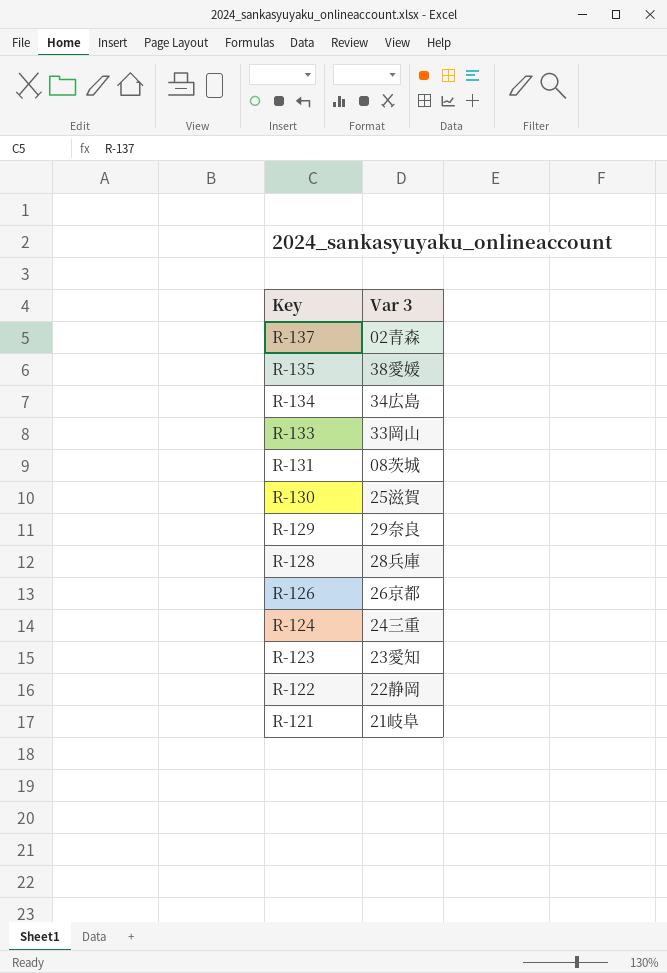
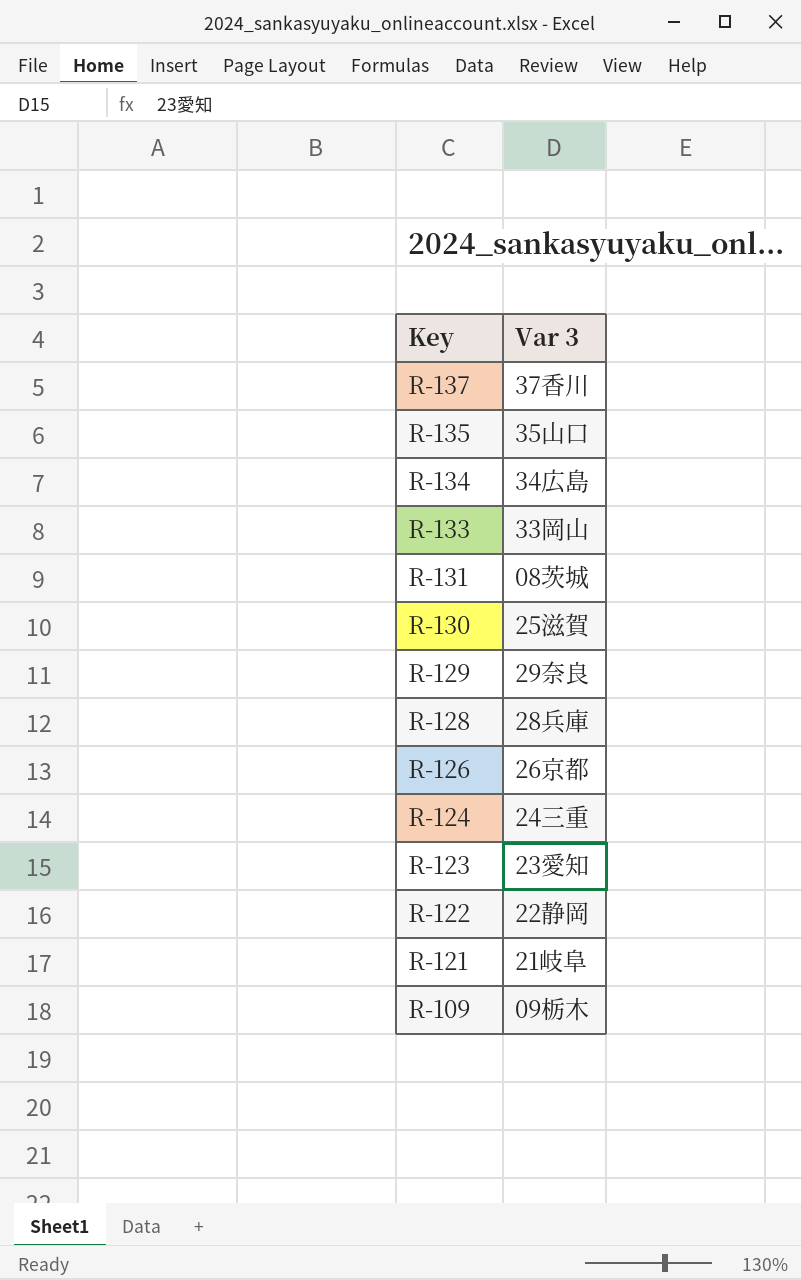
R-137 | Var 3: 02青森 -> 37香川
R-135 | Var 3: 38愛媛 -> 35山口
row R-109: none -> 09栃木

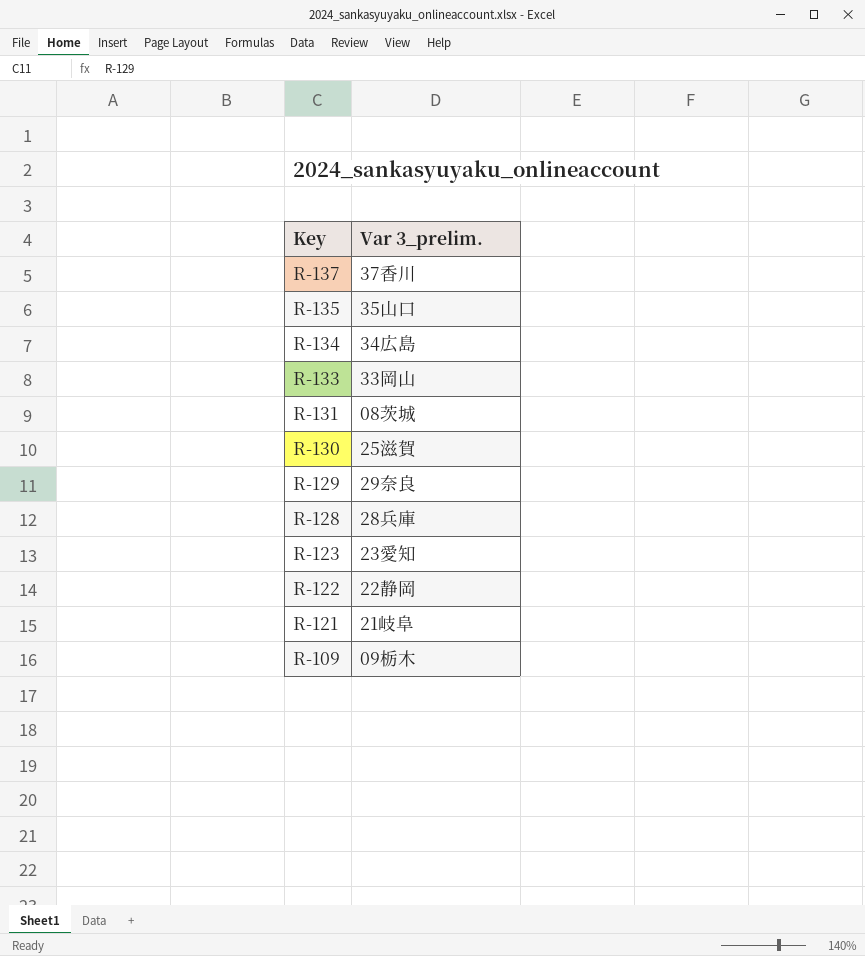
column name: Var 3 -> Var 3_prelim.
row R-126: 26京都 -> none
row R-124: 24三重 -> none

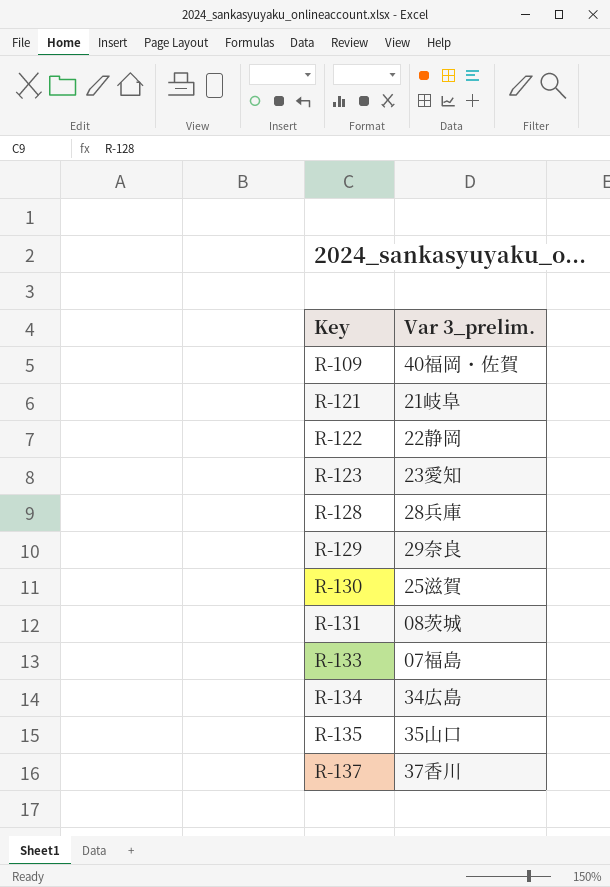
row order: Key descending -> Key ascending
R-109 | Var 3_prelim.: 09栃木 -> 40福岡・佐賀
R-133 | Var 3_prelim.: 33岡山 -> 07福島

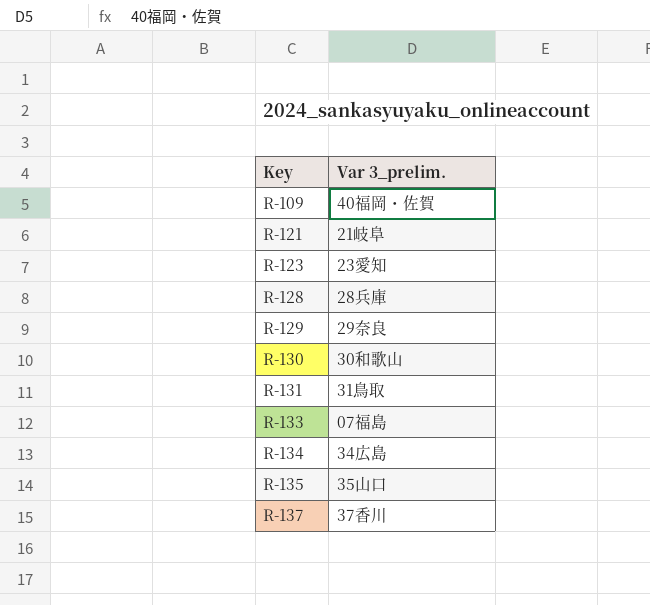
row R-122: 22静岡 -> none
R-130 | Var 3_prelim.: 25滋賀 -> 30和歌山
R-131 | Var 3_prelim.: 08茨城 -> 31鳥取

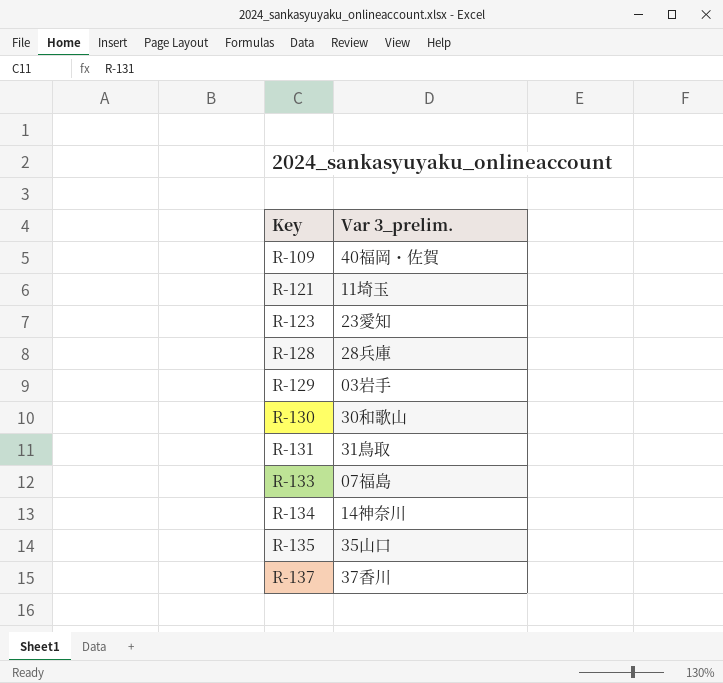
R-121 | Var 3_prelim.: 21岐阜 -> 11埼玉
R-129 | Var 3_prelim.: 29奈良 -> 03岩手
R-134 | Var 3_prelim.: 34広島 -> 14神奈川

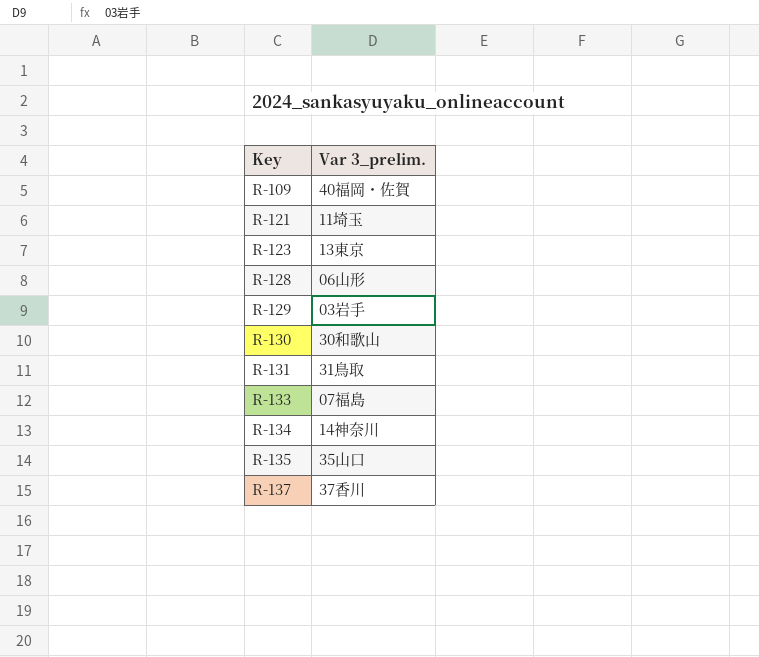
R-123 | Var 3_prelim.: 23愛知 -> 13東京
R-128 | Var 3_prelim.: 28兵庫 -> 06山形

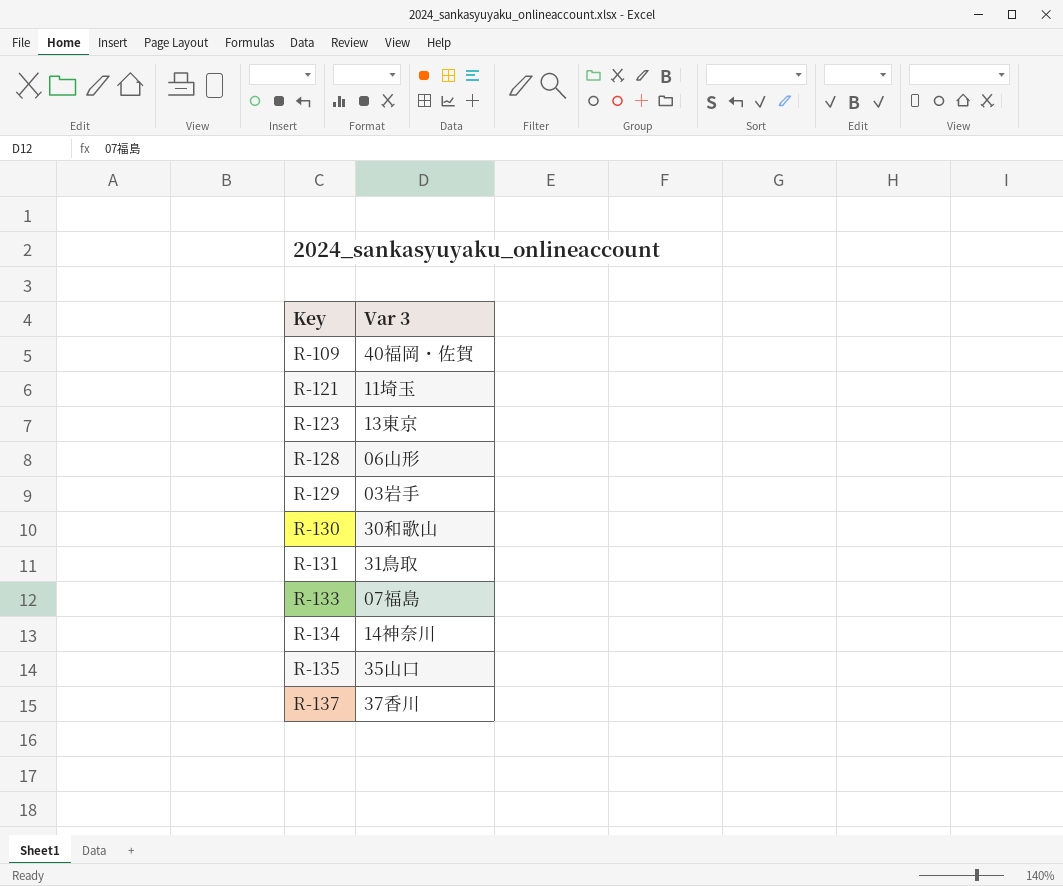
column name: Var 3_prelim. -> Var 3

